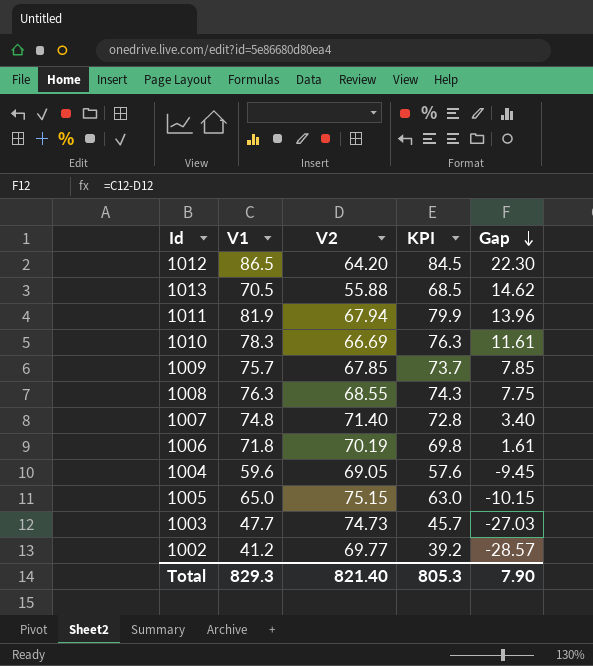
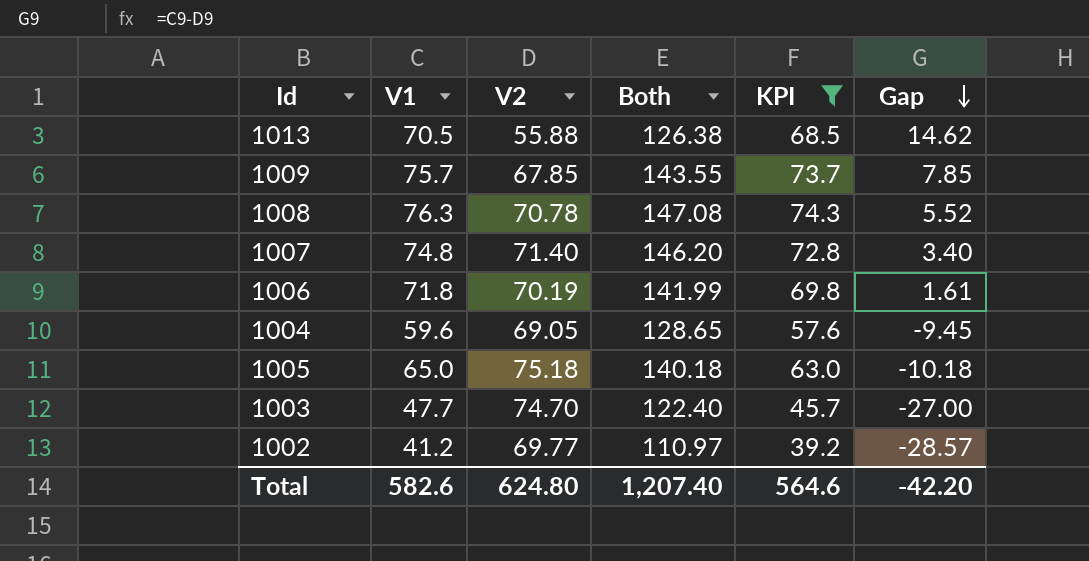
filter: none -> KPI <= 74.3
column Both | formula: none -> [V1] + [V2]
1008 | V2: 68.55 -> 70.78
1008 | Gap: 7.75 -> 5.52
1005 | V2: 75.15 -> 75.18
1005 | Gap: -10.15 -> -10.18
1003 | V2: 74.73 -> 74.70
1003 | Gap: -27.03 -> -27.00
Total | V1: 829.3 -> 582.6
Total | V2: 821.40 -> 624.80
Total | KPI: 805.3 -> 564.6
Total | Gap: 7.90 -> -42.20

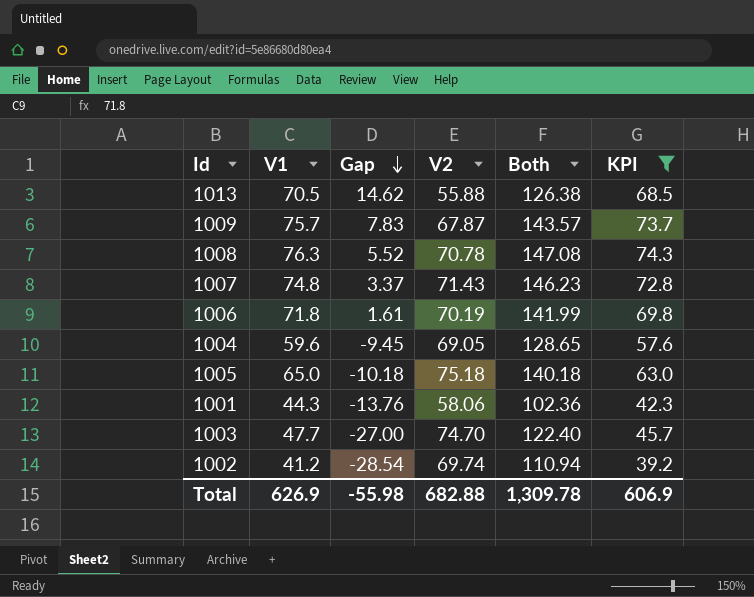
column Gap | position: 6 -> 3
1009 | Gap: 7.85 -> 7.83
1009 | V2: 67.85 -> 67.87
1009 | Both: 143.55 -> 143.57
1007 | Gap: 3.40 -> 3.37
1007 | V2: 71.40 -> 71.43
1007 | Both: 146.20 -> 146.23
row 1001: none -> 44.3 | -13.76 | 58.06 | 102.36 | 42.3
1002 | Gap: -28.57 -> -28.54
1002 | V2: 69.77 -> 69.74
1002 | Both: 110.97 -> 110.94
Total | V1: 582.6 -> 626.9
Total | Gap: -42.20 -> -55.98
Total | V2: 624.80 -> 682.88
Total | Both: 1,207.40 -> 1,309.78
Total | KPI: 564.6 -> 606.9

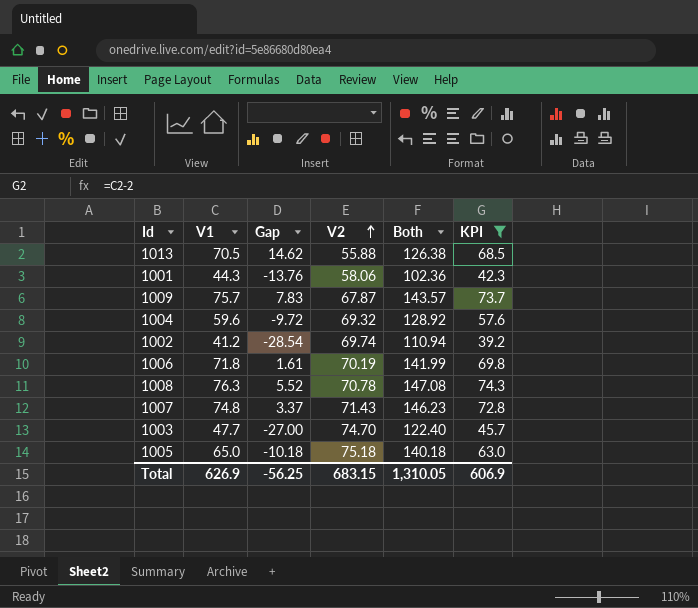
row order: Gap descending -> V2 ascending
1004 | Gap: -9.45 -> -9.72
1004 | V2: 69.05 -> 69.32
1004 | Both: 128.65 -> 128.92
Total | Gap: -55.98 -> -56.25
Total | V2: 682.88 -> 683.15
Total | Both: 1,309.78 -> 1,310.05

